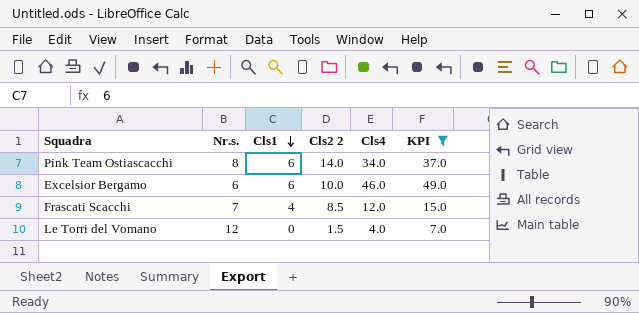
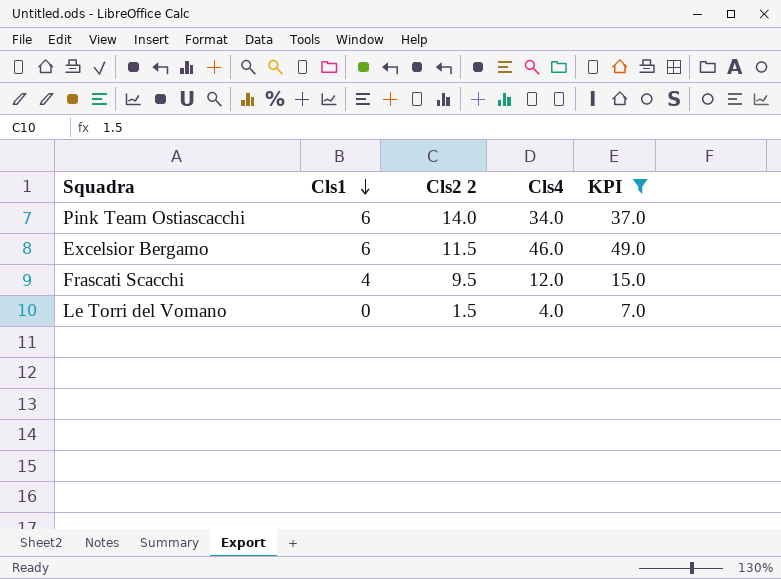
column Nr.s. | position: 2 -> none
Excelsior Bergamo | Cls2 2: 10.0 -> 11.5
Frascati Scacchi | Cls2 2: 8.5 -> 9.5

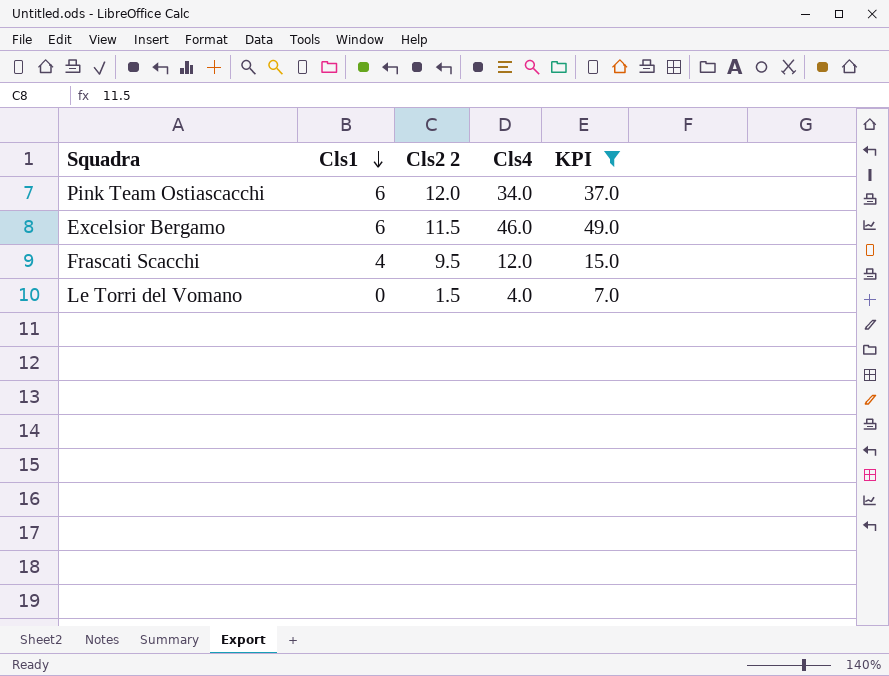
Pink Team Ostiascacchi | Cls2 2: 14.0 -> 12.0

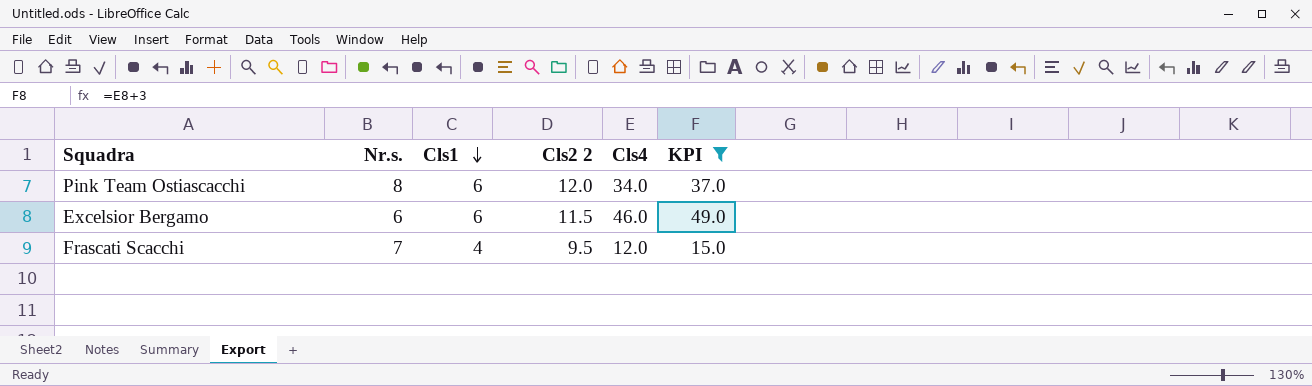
column Nr.s. | position: none -> 2
row Le Torri del Vomano: 0 | 1.5 | 4.0 | 7.0 -> none

